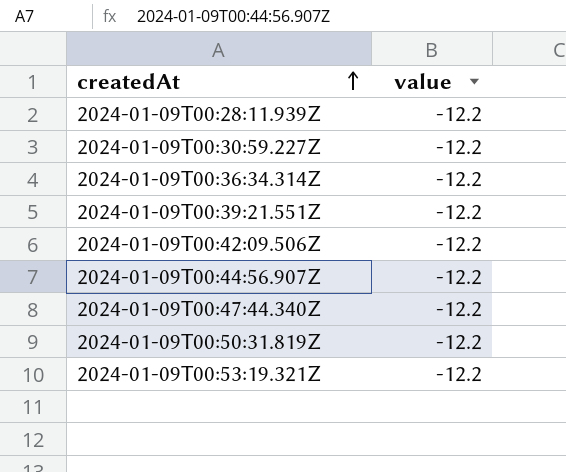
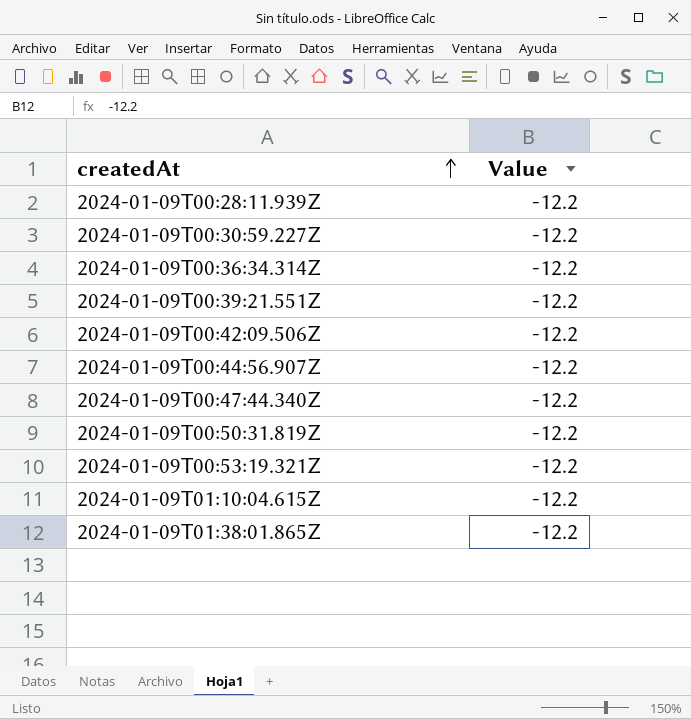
column name: value -> Value
row 2024-01-09T01:10:04.615Z: none -> -12.2
row 2024-01-09T01:38:01.865Z: none -> -12.2

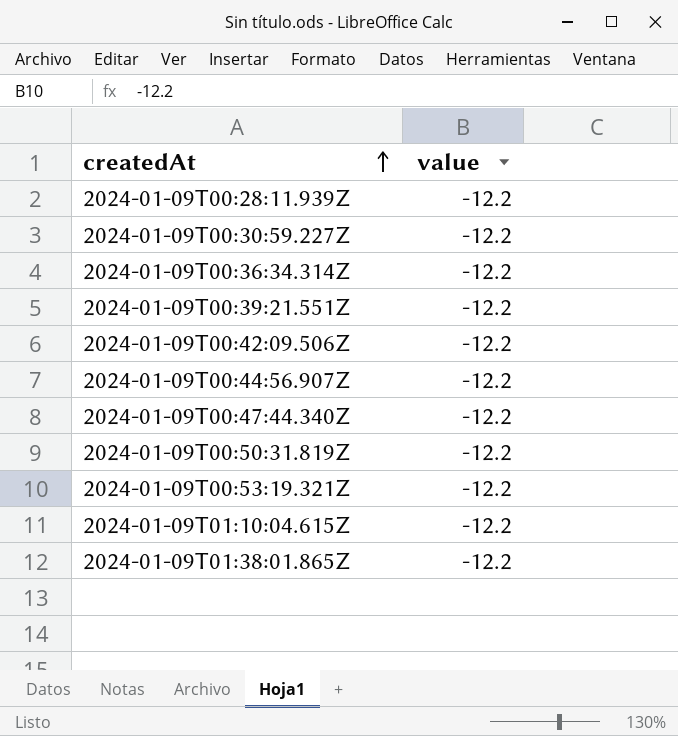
column name: Value -> value

